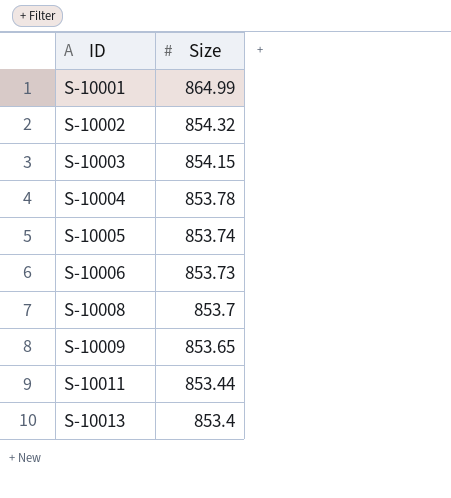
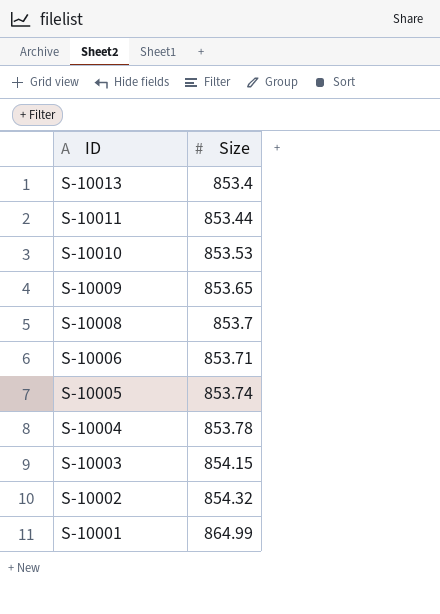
row order: ID ascending -> ID descending
row S-10010: none -> 853.53
S-10006 | Size: 853.73 -> 853.71

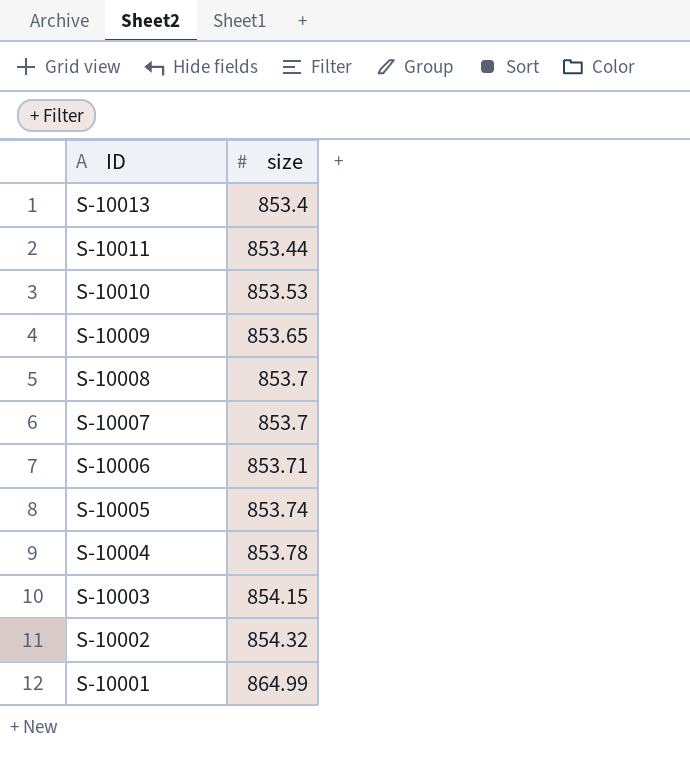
column name: Size -> size
row S-10007: none -> 853.7

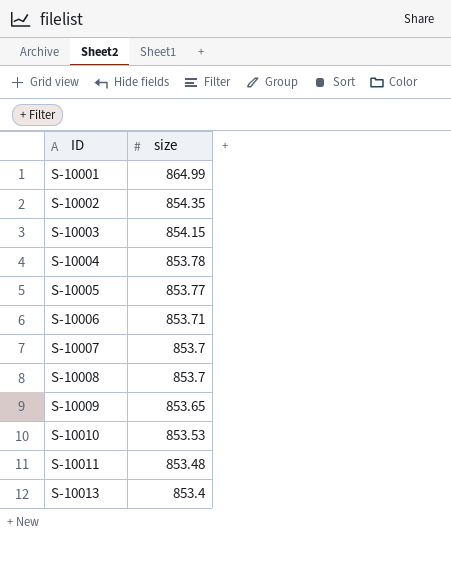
row order: ID descending -> ID ascending
S-10002 | size: 854.32 -> 854.35
S-10005 | size: 853.74 -> 853.77
S-10011 | size: 853.44 -> 853.48

